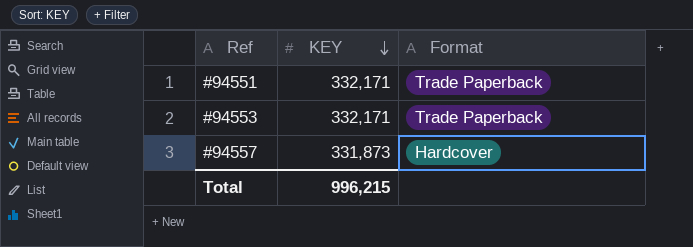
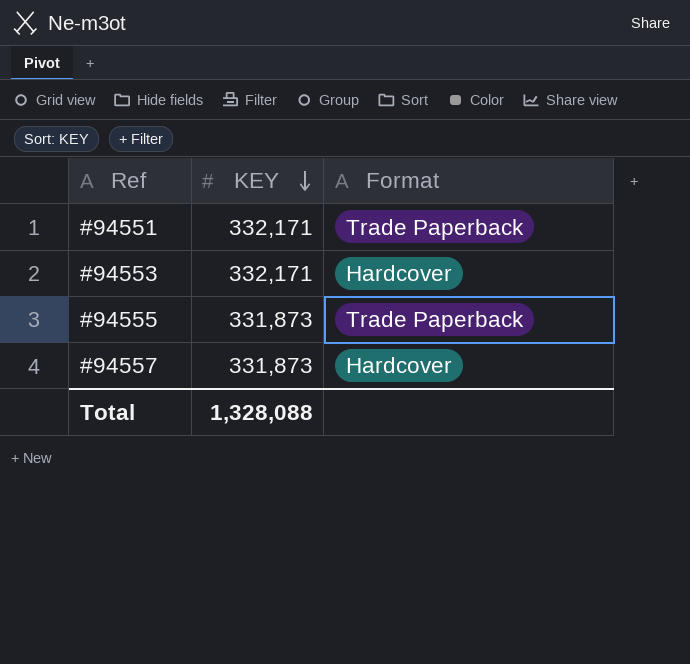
#94553 | Format: Trade Paperback -> Hardcover
row #94555: none -> 331,873 | Trade Paperback
Total | KEY: 996,215 -> 1,328,088

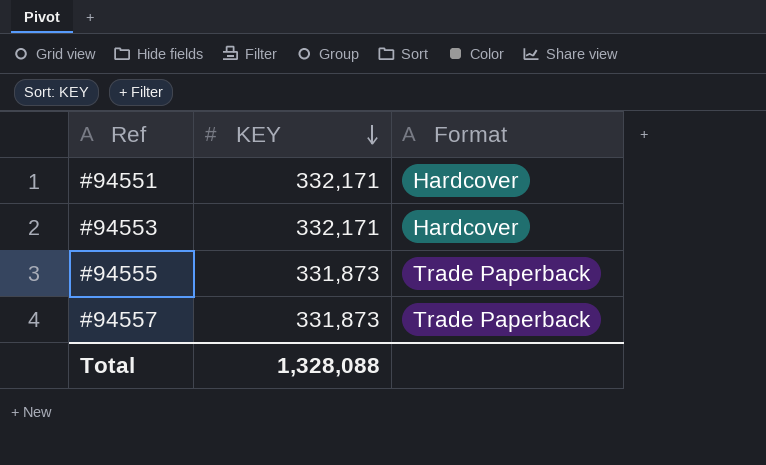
#94551 | Format: Trade Paperback -> Hardcover
#94557 | Format: Hardcover -> Trade Paperback

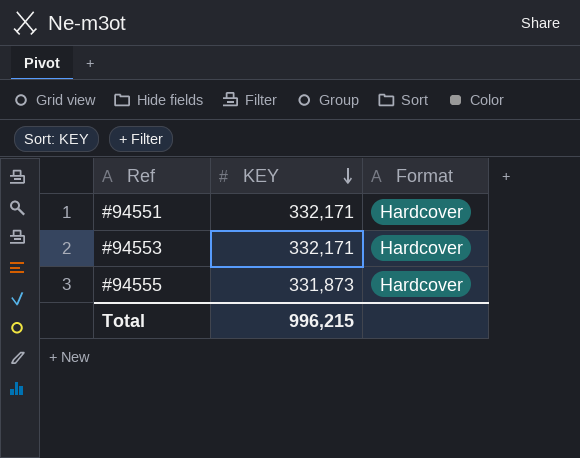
row #94557: 331,873 | Trade Paperback -> none
#94555 | Format: Trade Paperback -> Hardcover
Total | KEY: 1,328,088 -> 996,215

